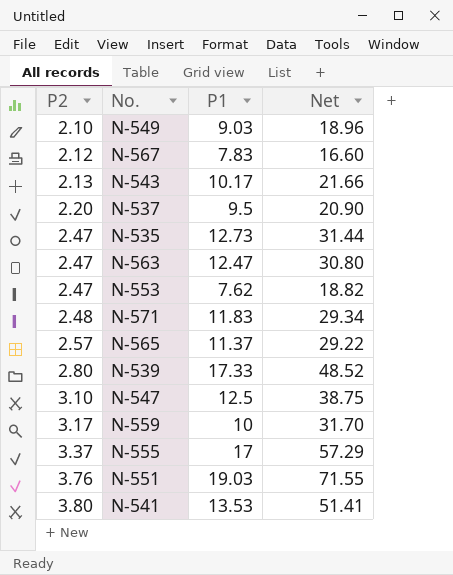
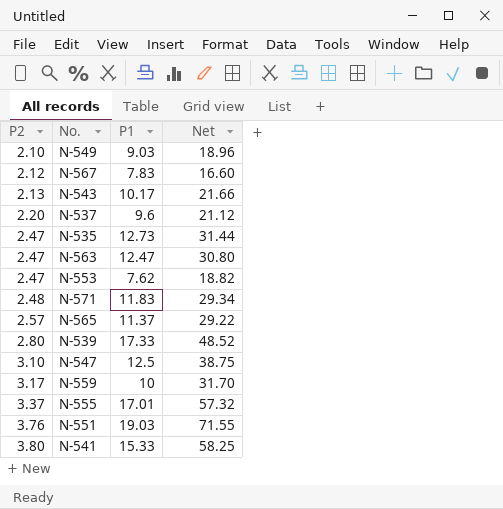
N-537 | P1: 9.5 -> 9.6
N-537 | Net: 20.90 -> 21.12
N-555 | P1: 17 -> 17.01
N-555 | Net: 57.29 -> 57.32
N-541 | P1: 13.53 -> 15.33
N-541 | Net: 51.41 -> 58.25

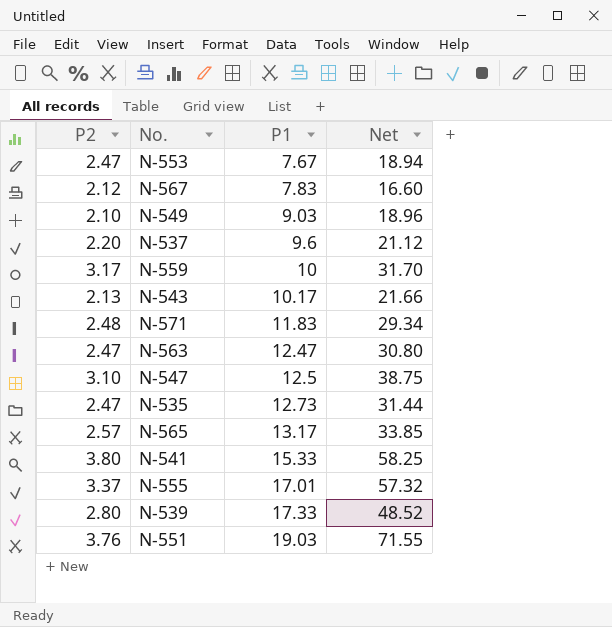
row order: P2 ascending -> P1 ascending
N-553 | P1: 7.62 -> 7.67
N-553 | Net: 18.82 -> 18.94
N-565 | P1: 11.37 -> 13.17
N-565 | Net: 29.22 -> 33.85

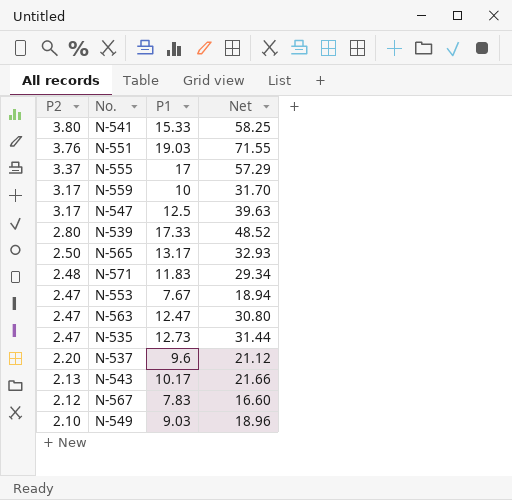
row order: P1 ascending -> P2 descending
N-555 | P1: 17.01 -> 17
N-555 | Net: 57.32 -> 57.29
N-547 | P2: 3.10 -> 3.17
N-547 | Net: 38.75 -> 39.63
N-565 | P2: 2.57 -> 2.50
N-565 | Net: 33.85 -> 32.93

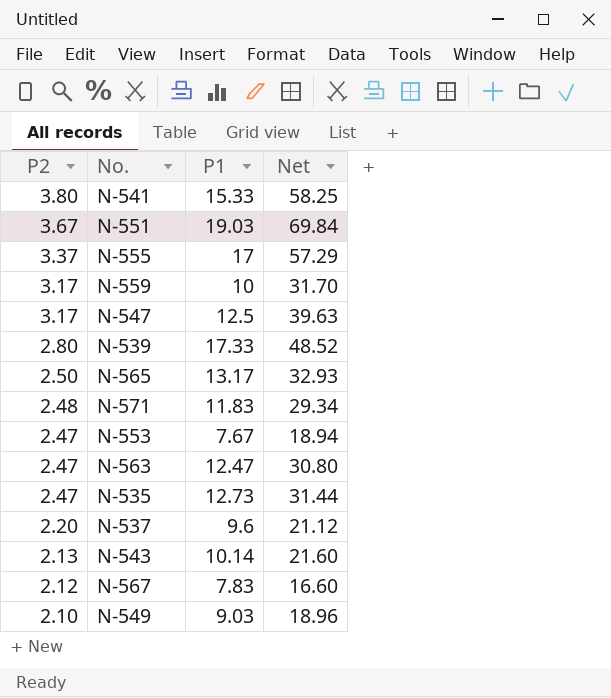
N-551 | P2: 3.76 -> 3.67
N-551 | Net: 71.55 -> 69.84
N-543 | P1: 10.17 -> 10.14
N-543 | Net: 21.66 -> 21.60

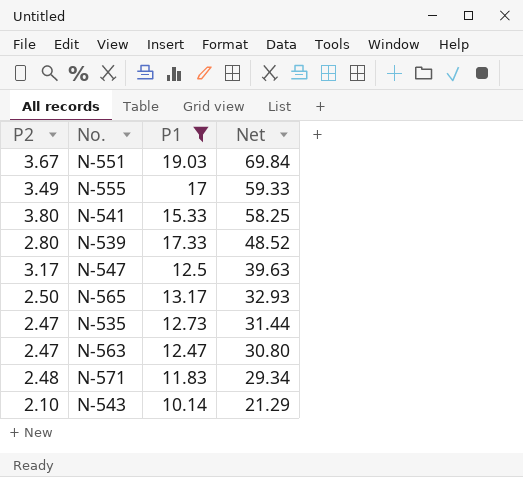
filter: none -> P1 >= 10.14
row order: P2 descending -> Net descending
N-555 | P2: 3.37 -> 3.49
N-555 | Net: 57.29 -> 59.33
N-543 | P2: 2.13 -> 2.10
N-543 | Net: 21.60 -> 21.29

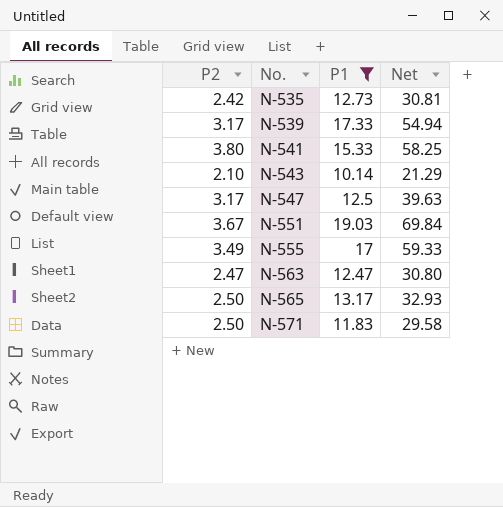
row order: Net descending -> No. ascending
N-535 | P2: 2.47 -> 2.42
N-535 | Net: 31.44 -> 30.81
N-539 | P2: 2.80 -> 3.17
N-539 | Net: 48.52 -> 54.94
N-571 | P2: 2.48 -> 2.50
N-571 | Net: 29.34 -> 29.58

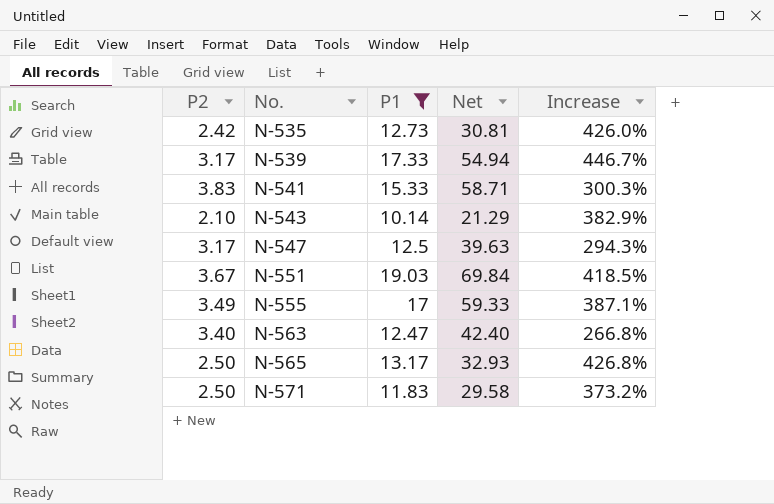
column Increase | formula: none -> ([P1] - [P2]) / [P2]
N-541 | P2: 3.80 -> 3.83
N-541 | Net: 58.25 -> 58.71
N-563 | P2: 2.47 -> 3.40
N-563 | Net: 30.80 -> 42.40

